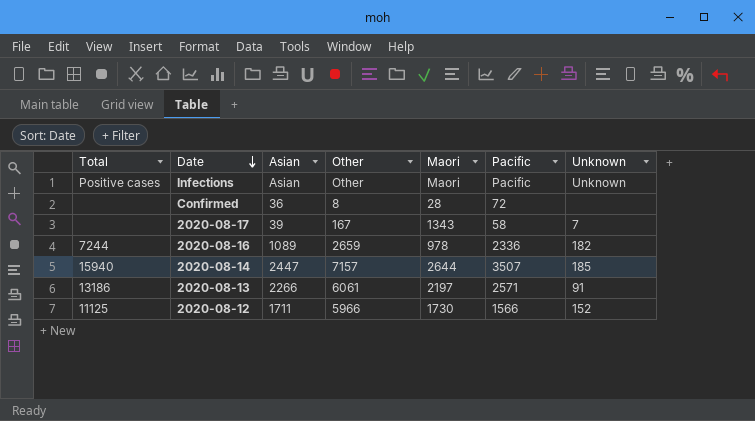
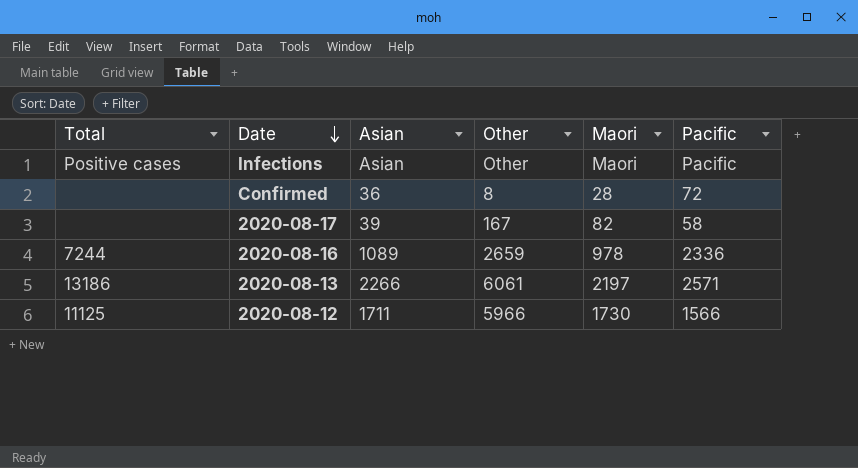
column Unknown | position: 7 -> none
row 2020-08-14: 15940 | 2447 | 7157 | 2644 | 3507 | 185 -> none
2020-08-17 | Maori: 1343 -> 82

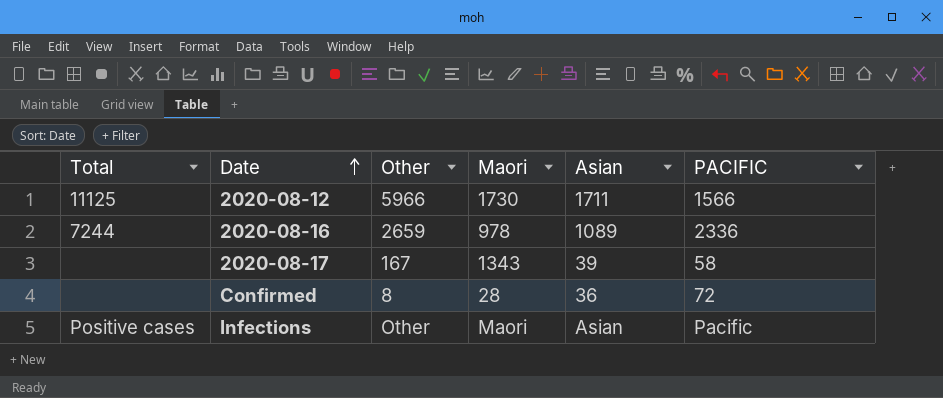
row order: Date descending -> Date ascending
column Asian | position: 3 -> 5
column name: Pacific -> PACIFIC
row 2020-08-13: 13186 | 2266 | 6061 | 2197 | 2571 -> none
2020-08-17 | Maori: 82 -> 1343

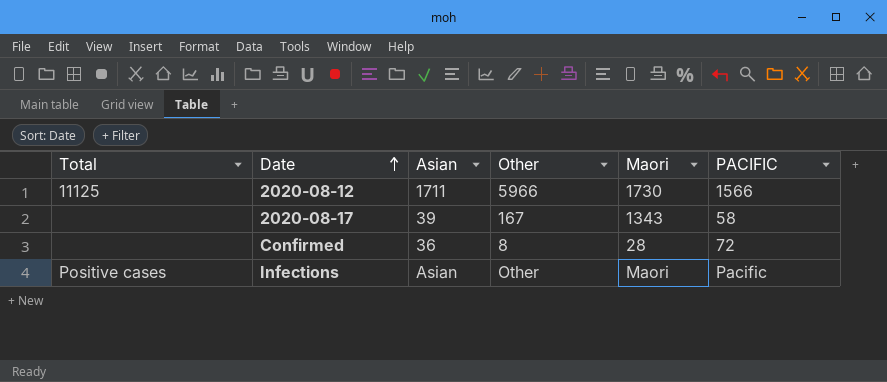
column Asian | position: 5 -> 3
row 2020-08-16: 7244 | 2659 | 978 | 1089 | 2336 -> none

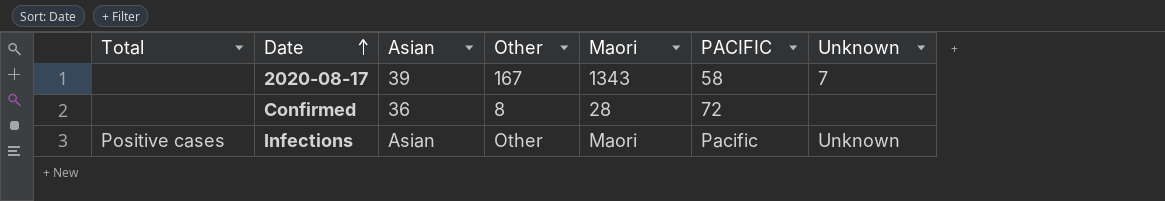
column Unknown | position: none -> 7
row 2020-08-12: 11125 | 1711 | 5966 | 1730 | 1566 -> none

